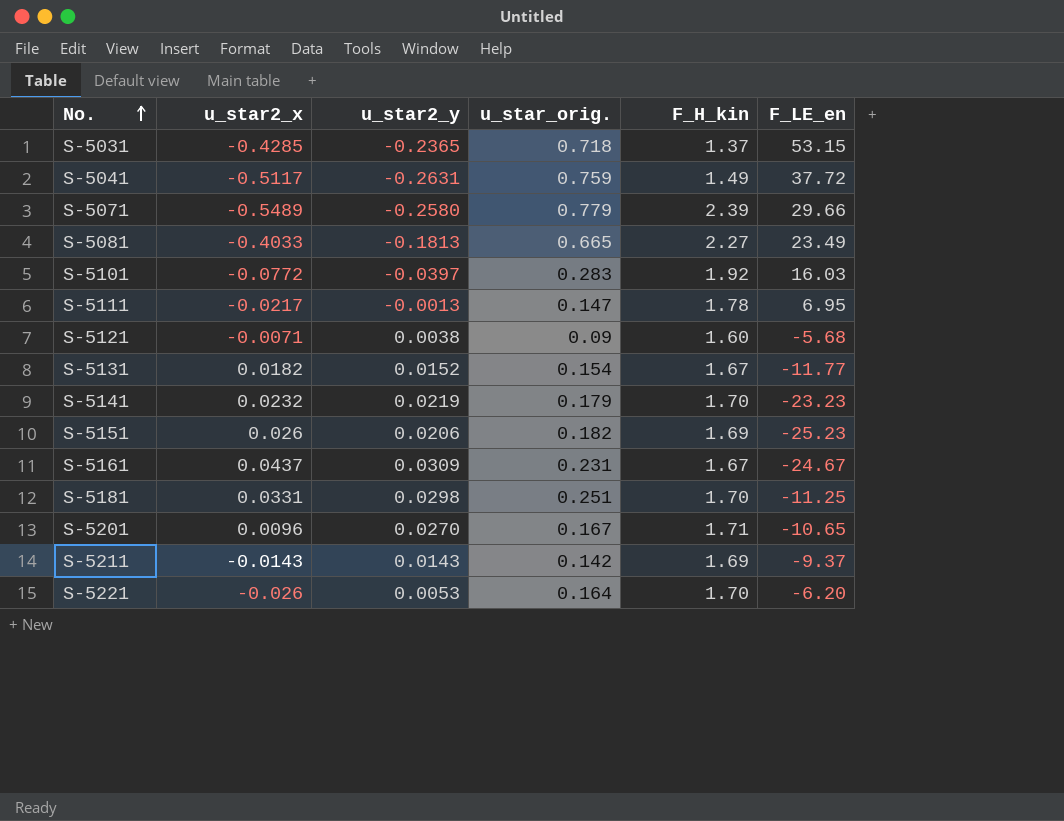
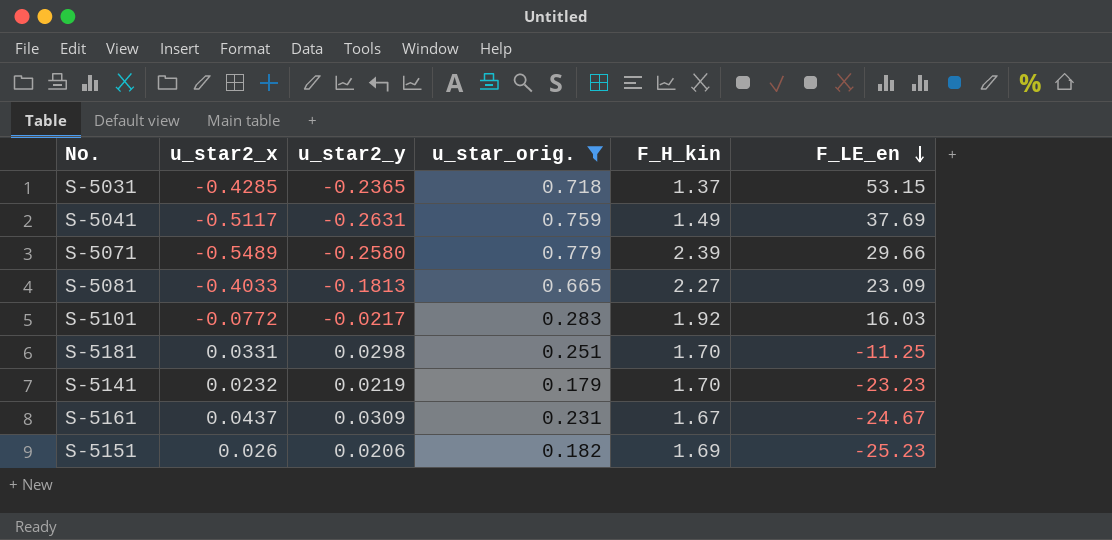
filter: none -> u_star_orig. >= 0.179
row order: No. ascending -> F_LE_en descending
S-5041 | F_LE_en: 37.72 -> 37.69
S-5081 | F_LE_en: 23.49 -> 23.09
S-5101 | u_star2_y: -0.0397 -> -0.0217

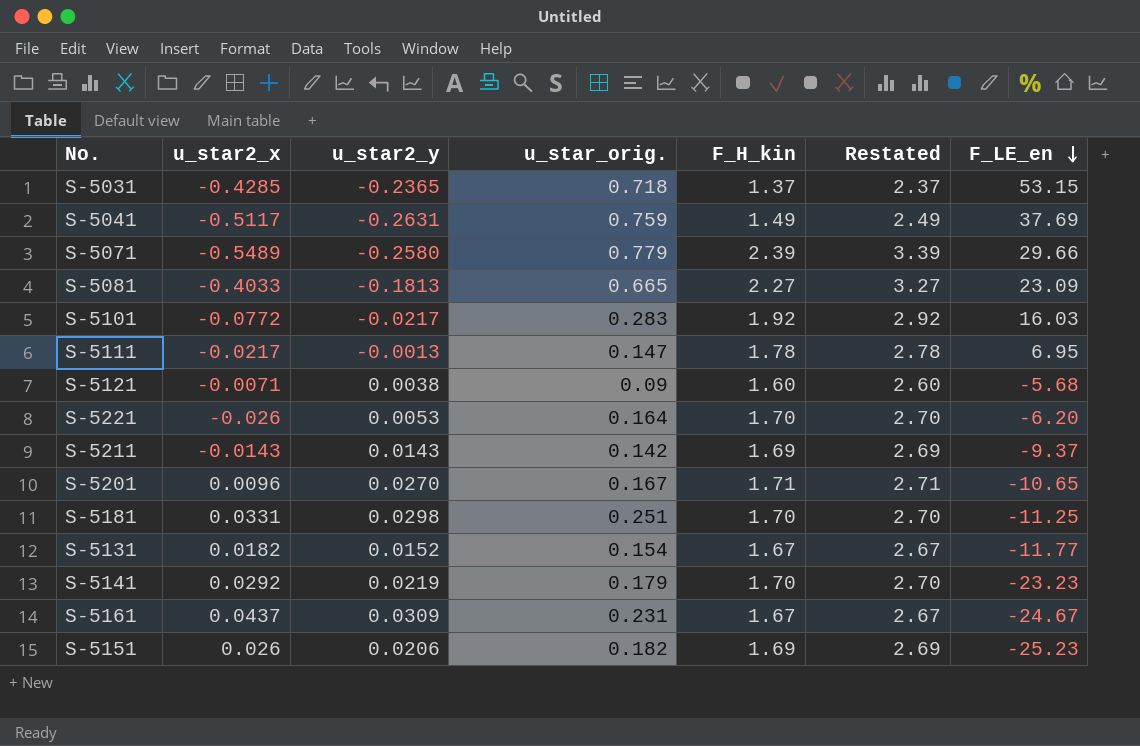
filter: u_star_orig. >= 0.179 -> none
column Restated | formula: none -> [F_H_kin] + 1
S-5141 | u_star2_x: 0.0232 -> 0.0292

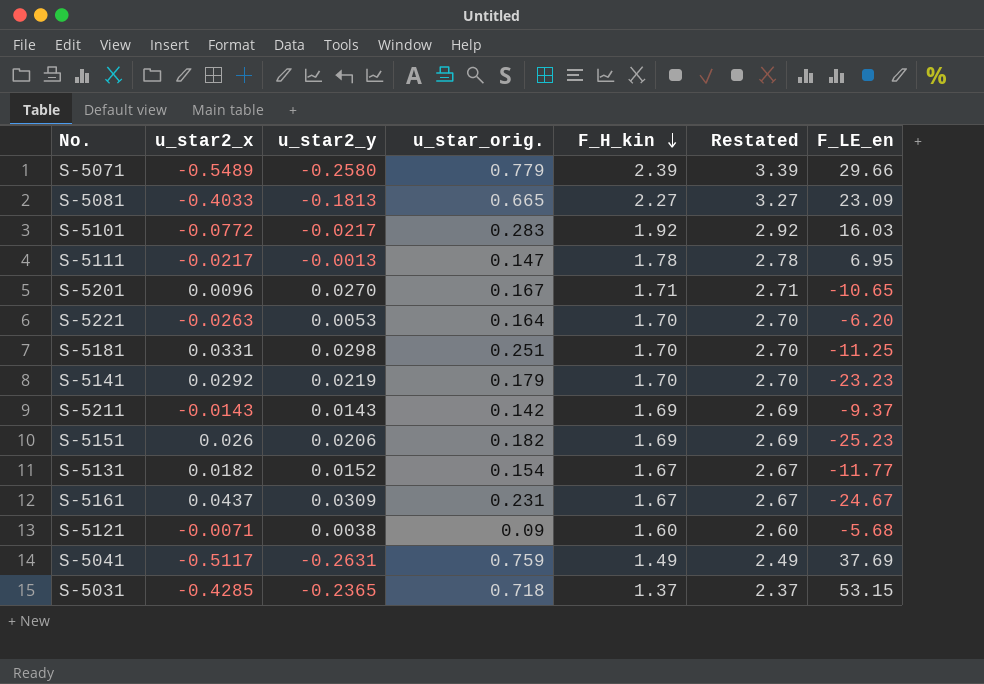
row order: F_LE_en descending -> F_H_kin descending
S-5221 | u_star2_x: -0.026 -> -0.0263

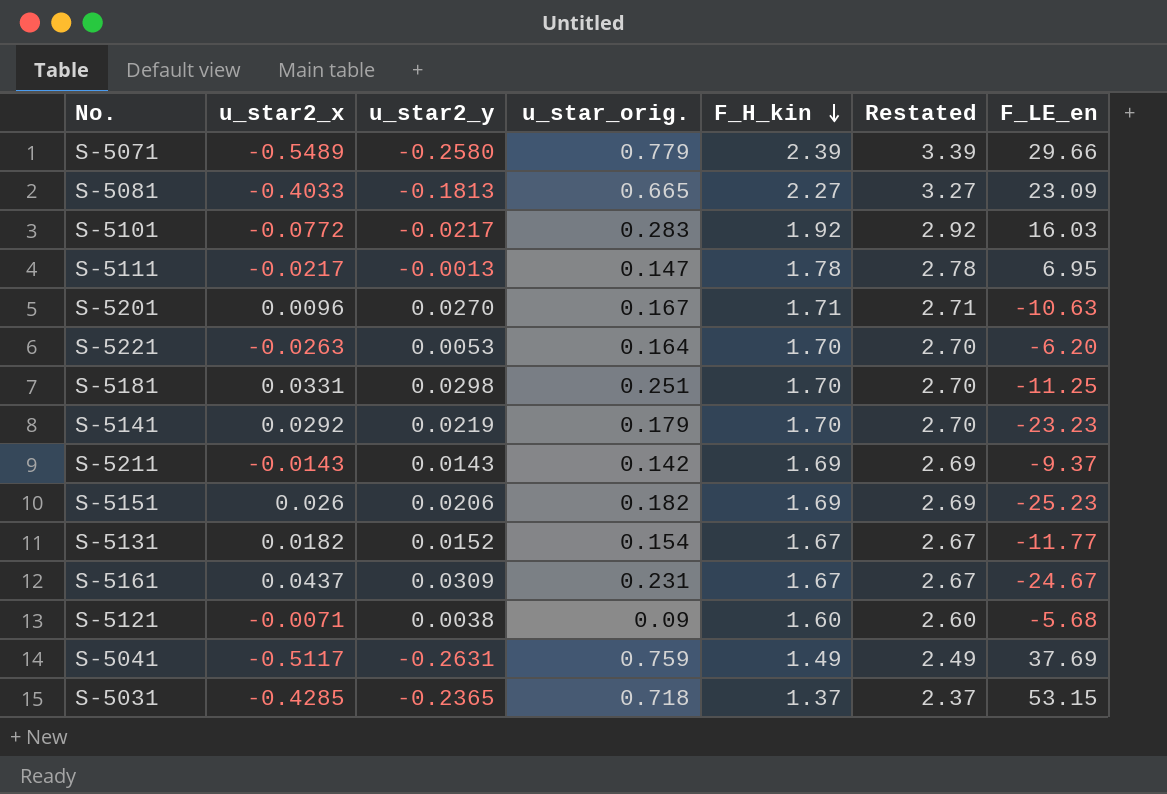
S-5201 | F_LE_en: -10.65 -> -10.63

